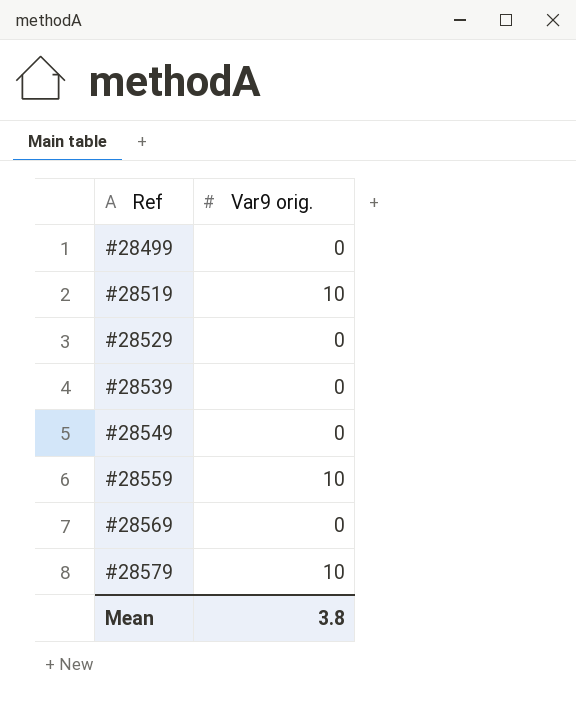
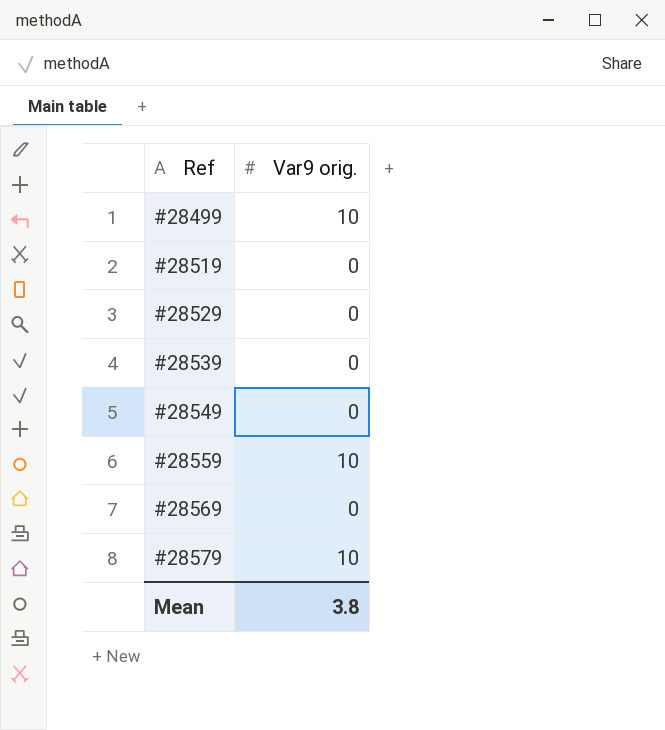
#28499 | Var9 orig.: 0 -> 10
#28519 | Var9 orig.: 10 -> 0

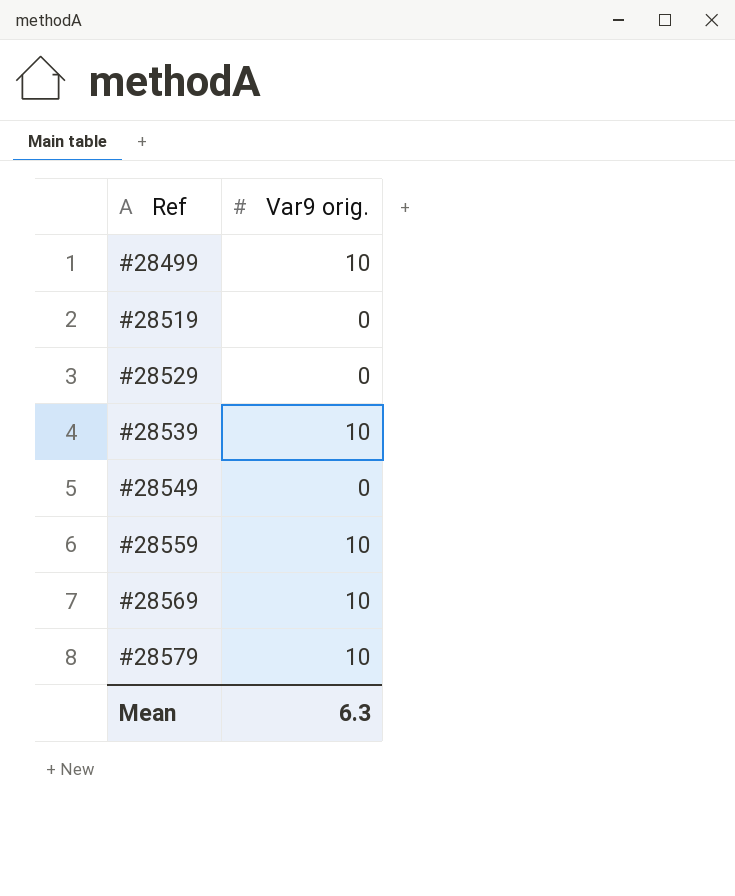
#28539 | Var9 orig.: 0 -> 10
#28569 | Var9 orig.: 0 -> 10
Mean | Var9 orig.: 3.8 -> 6.3

